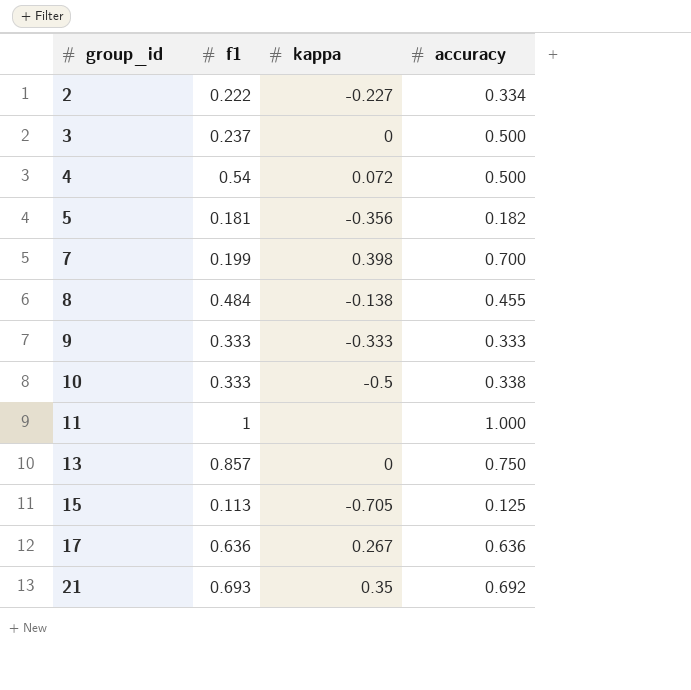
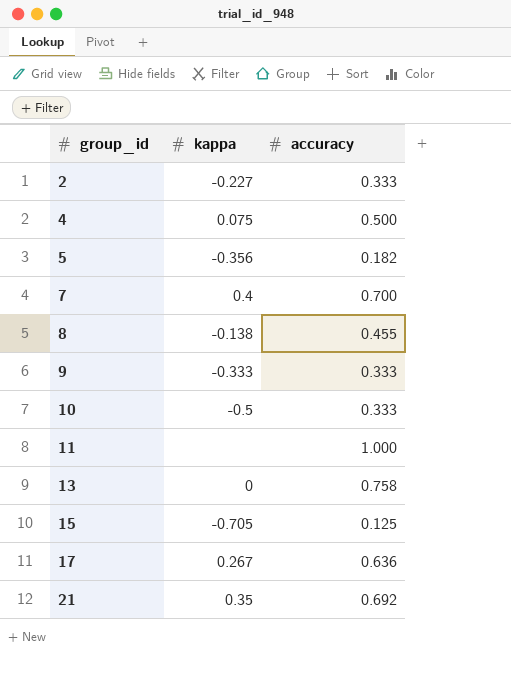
column f1 | position: 2 -> none
row 3: 0.237 | 0 | 0.500 -> none
2 | accuracy: 0.334 -> 0.333
4 | kappa: 0.072 -> 0.075
7 | kappa: 0.398 -> 0.4
10 | accuracy: 0.338 -> 0.333
13 | accuracy: 0.750 -> 0.758

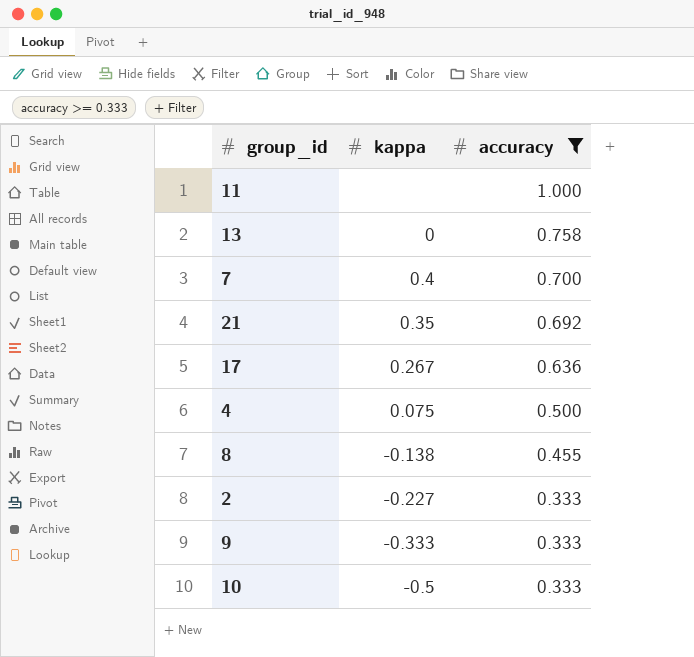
filter: none -> accuracy >= 0.333
row order: group_id ascending -> accuracy descending

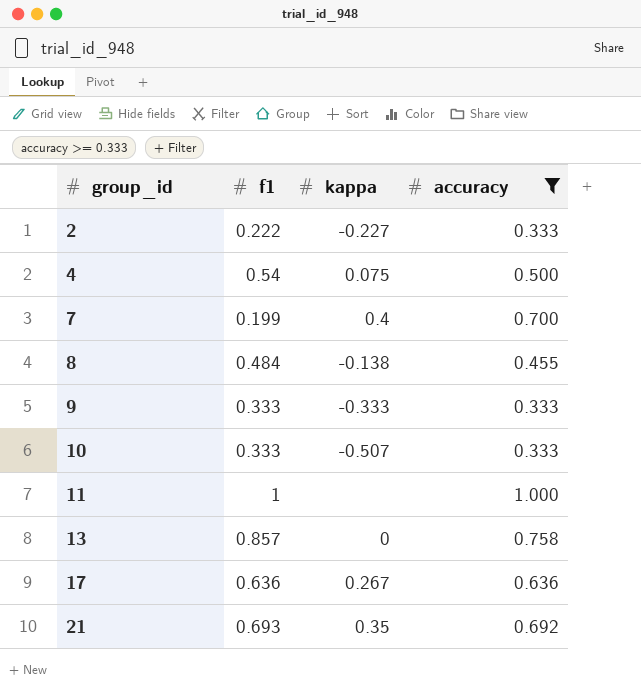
row order: accuracy descending -> group_id ascending
column f1 | position: none -> 2
10 | kappa: -0.5 -> -0.507

